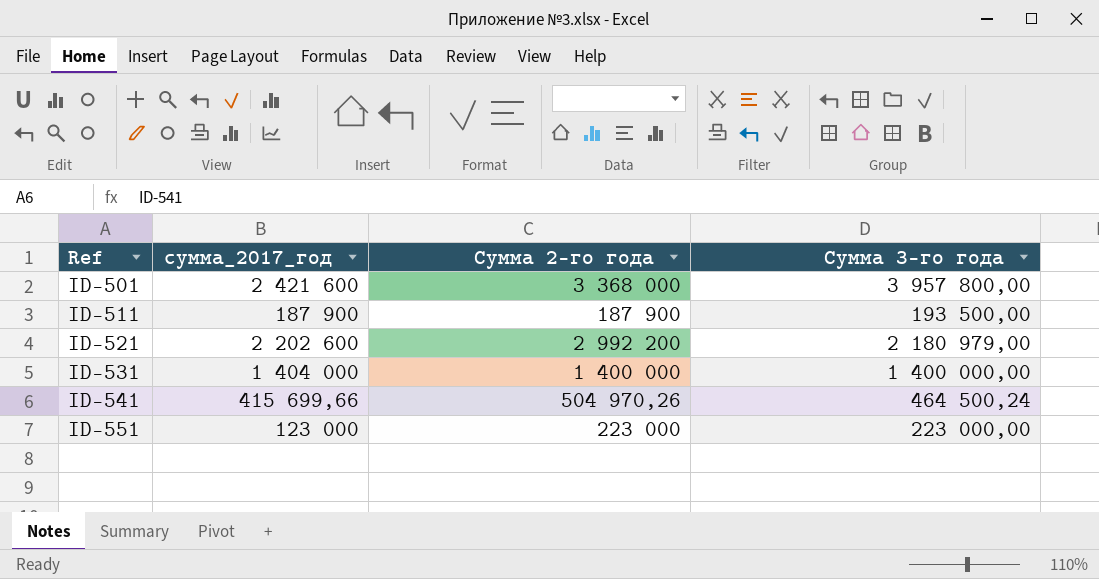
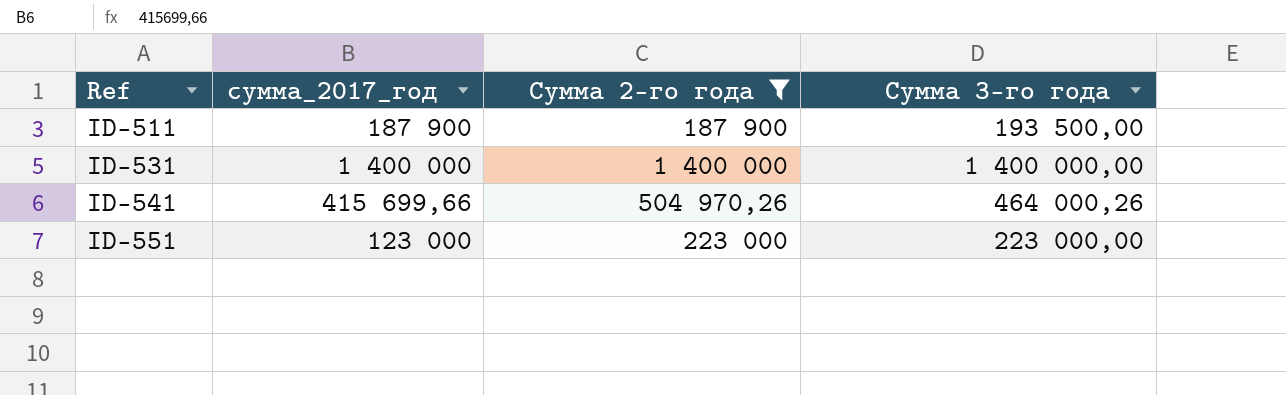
filter: none -> Сумма 2-го года <= 1 400 000
ID-531 | сумма_2017_год: 1 404 000 -> 1 400 000
ID-541 | Сумма 3-го года: 464 500,24 -> 464 000,26

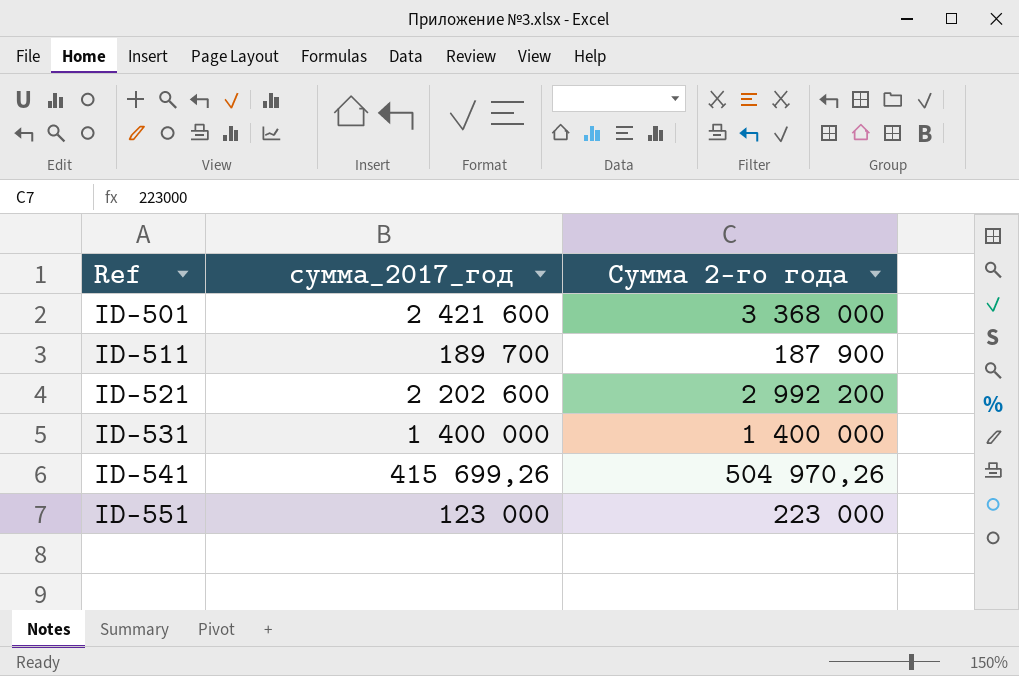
filter: Сумма 2-го года <= 1 400 000 -> none
column Сумма 3-го года | position: 4 -> none
ID-511 | сумма_2017_год: 187 900 -> 189 700
ID-541 | сумма_2017_год: 415 699,66 -> 415 699,26

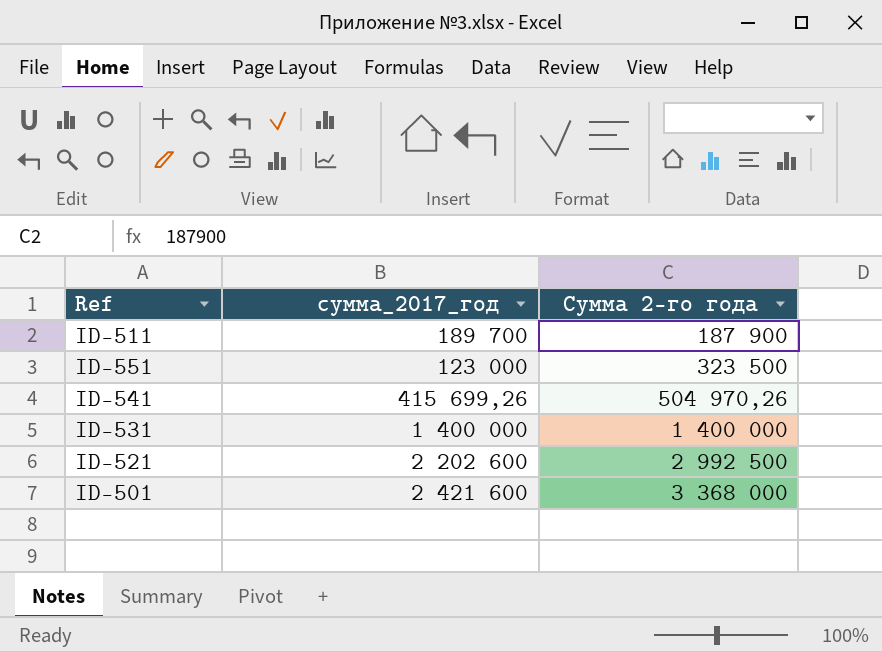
row order: Ref ascending -> Сумма 2-го года ascending
ID-551 | Сумма 2-го года: 223 000 -> 323 500
ID-521 | Сумма 2-го года: 2 992 200 -> 2 992 500

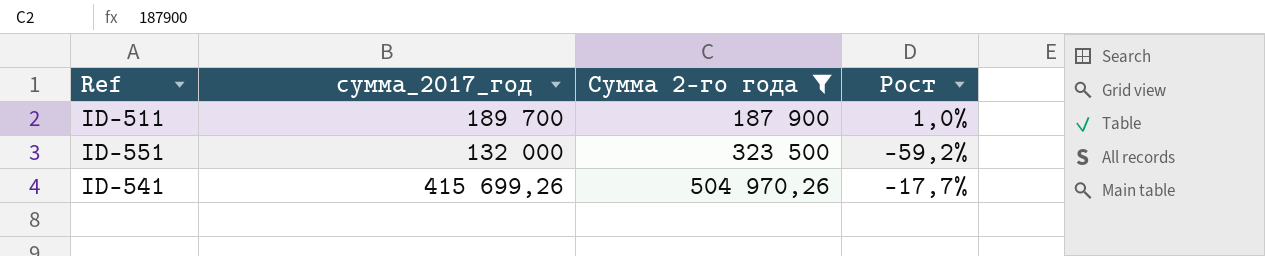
filter: none -> Сумма 2-го года <= 504 970,26
column Рост | formula: none -> ([сумма_2017_год] - [Сумма 2-го года]) / [Сумма 2-го года]
ID-551 | сумма_2017_год: 123 000 -> 132 000

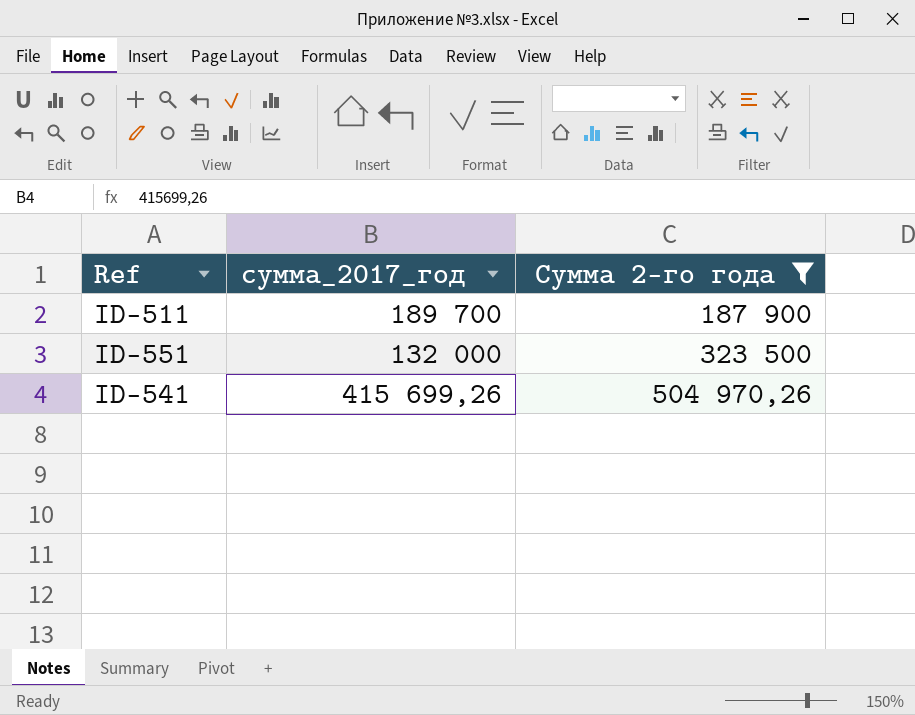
column Рост | formula: ([сумма_2017_год] - [Сумма 2-го года]) / [Сумма 2-го года] -> none

